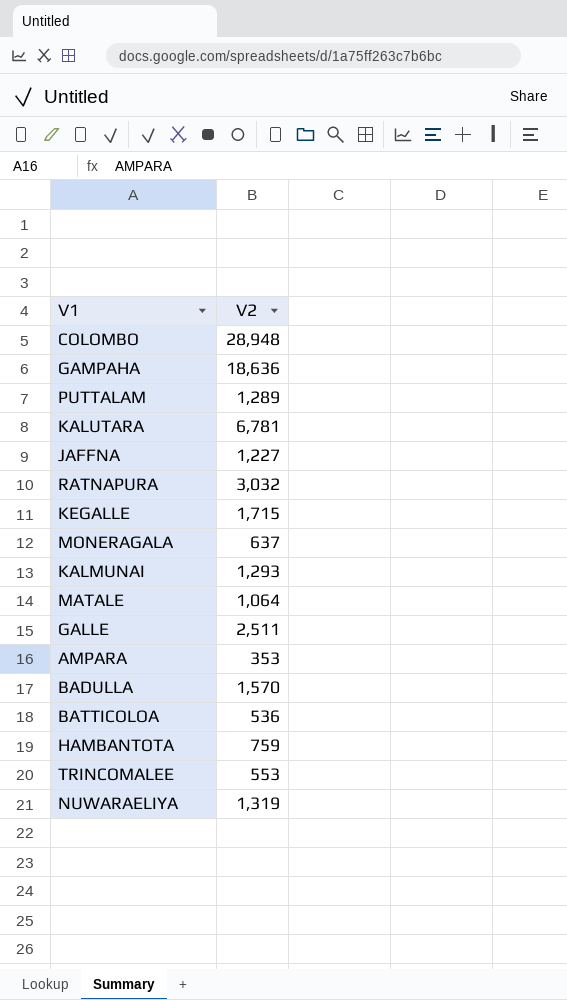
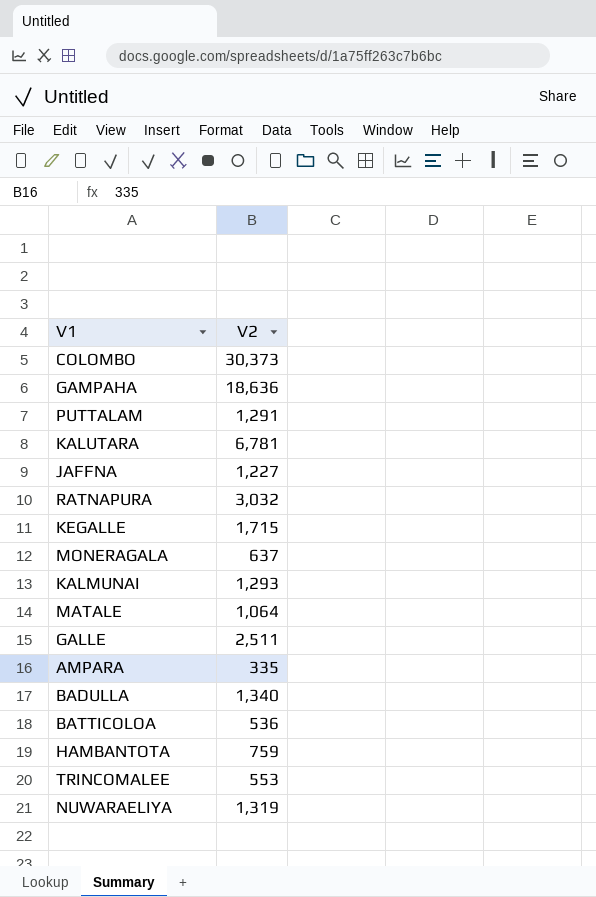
COLOMBO | V2: 28,948 -> 30,373
PUTTALAM | V2: 1,289 -> 1,291
AMPARA | V2: 353 -> 335
BADULLA | V2: 1,570 -> 1,340

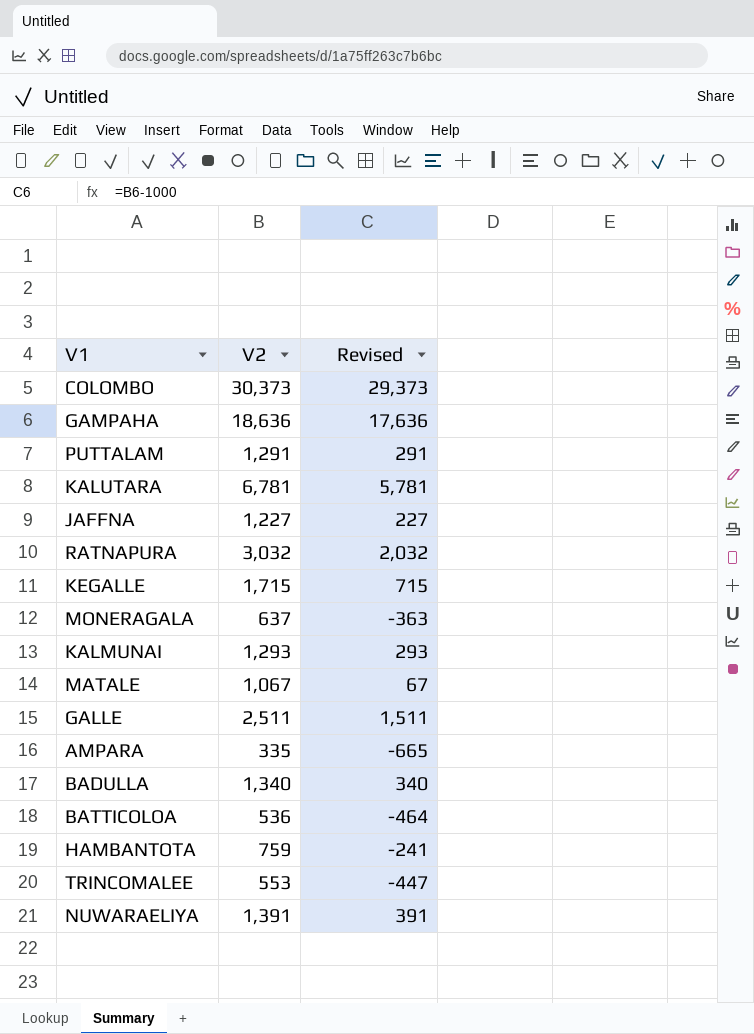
column Revised | formula: none -> [V2] - 1000
MATALE | V2: 1,064 -> 1,067
NUWARAELIYA | V2: 1,319 -> 1,391

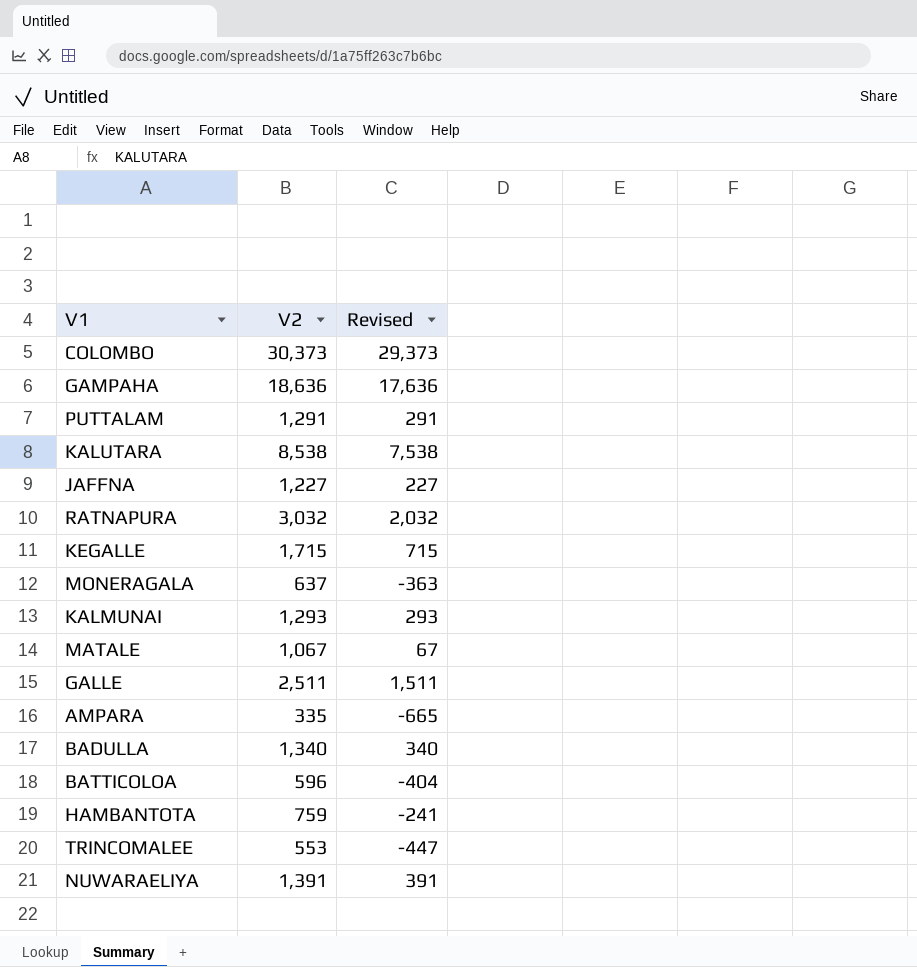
KALUTARA | V2: 6,781 -> 8,538
KALUTARA | Revised: 5,781 -> 7,538
BATTICOLOA | V2: 536 -> 596
BATTICOLOA | Revised: -464 -> -404

